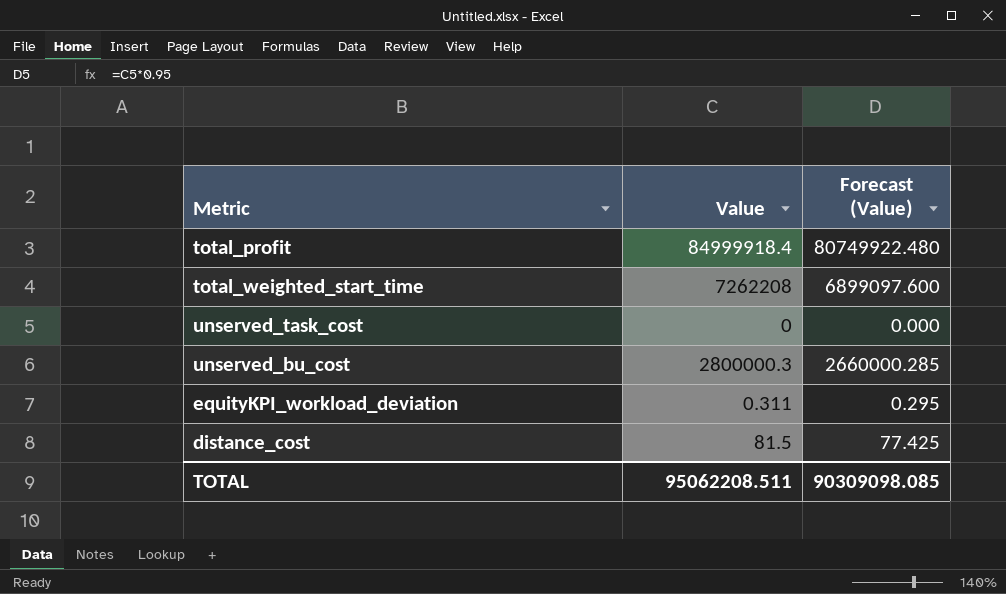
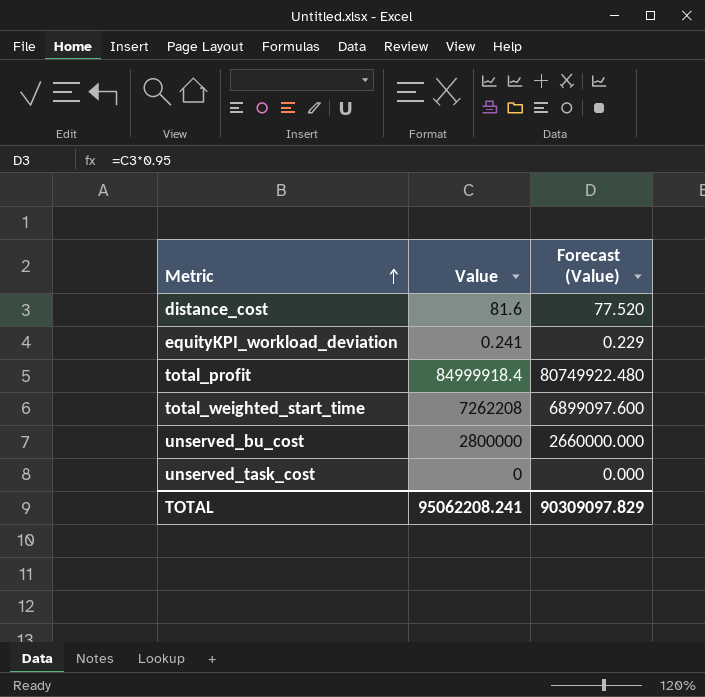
row order: none -> Metric ascending
distance_cost | Value: 81.5 -> 81.6
distance_cost | Forecast (Value): 77.425 -> 77.520
equityKPI_workload_deviation | Value: 0.311 -> 0.241
equityKPI_workload_deviation | Forecast (Value): 0.295 -> 0.229
unserved_bu_cost | Value: 2800000.3 -> 2800000
unserved_bu_cost | Forecast (Value): 2660000.285 -> 2660000.000
TOTAL | Value: 95062208.511 -> 95062208.241
TOTAL | Forecast (Value): 90309098.085 -> 90309097.829

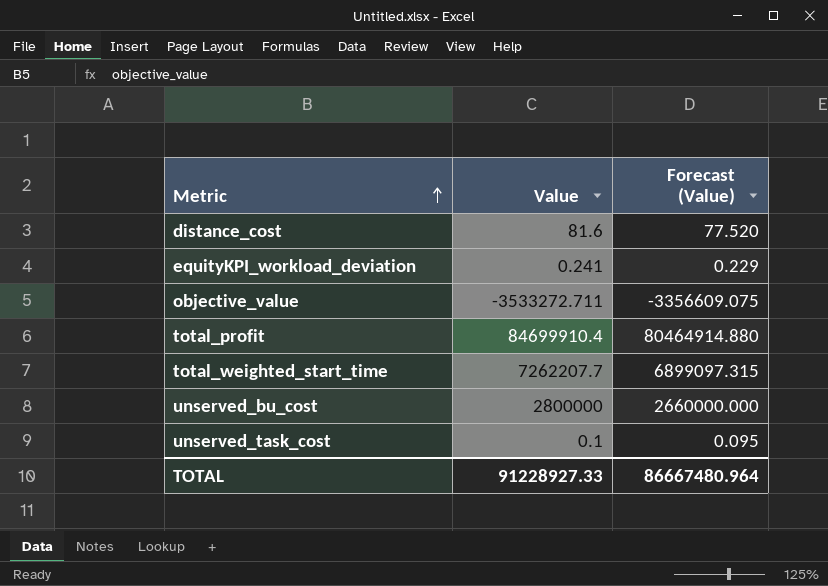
row objective_value: none -> -3533272.711 | -3356609.075
total_profit | Value: 84999918.4 -> 84699910.4
total_profit | Forecast (Value): 80749922.480 -> 80464914.880
total_weighted_start_time | Value: 7262208 -> 7262207.7
total_weighted_start_time | Forecast (Value): 6899097.600 -> 6899097.315
unserved_task_cost | Value: 0 -> 0.1
unserved_task_cost | Forecast (Value): 0.000 -> 0.095
TOTAL | Value: 95062208.241 -> 91228927.33
TOTAL | Forecast (Value): 90309097.829 -> 86667480.964

